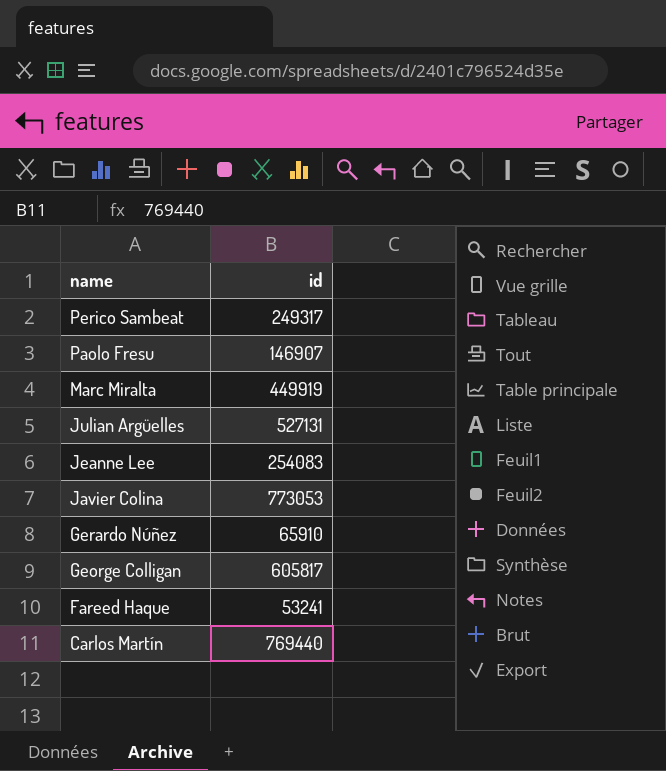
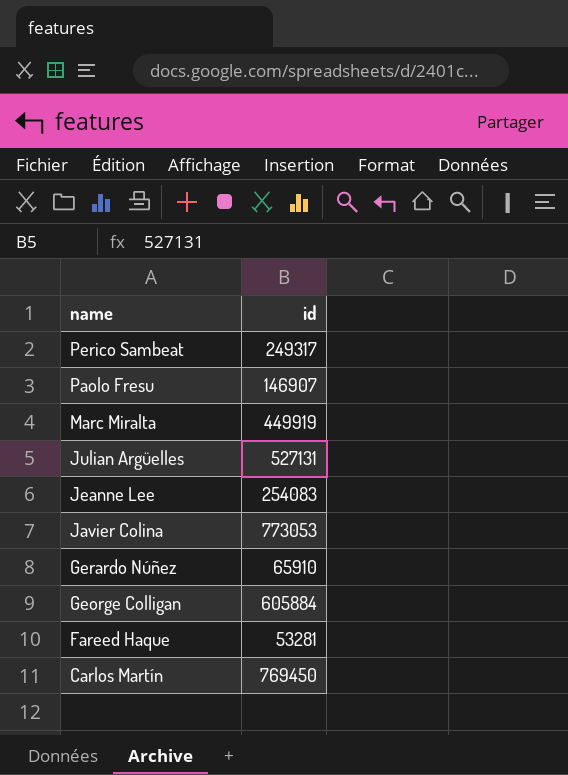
George Colligan | id: 605817 -> 605884
Fareed Haque | id: 53241 -> 53281
Carlos Martín | id: 769440 -> 769450

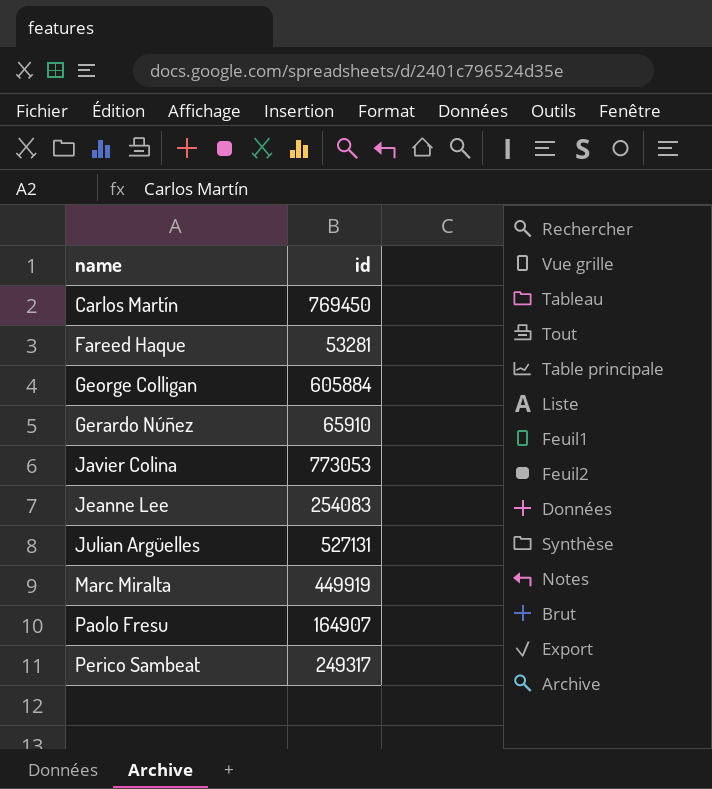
row order: name descending -> name ascending
Paolo Fresu | id: 146907 -> 164907

